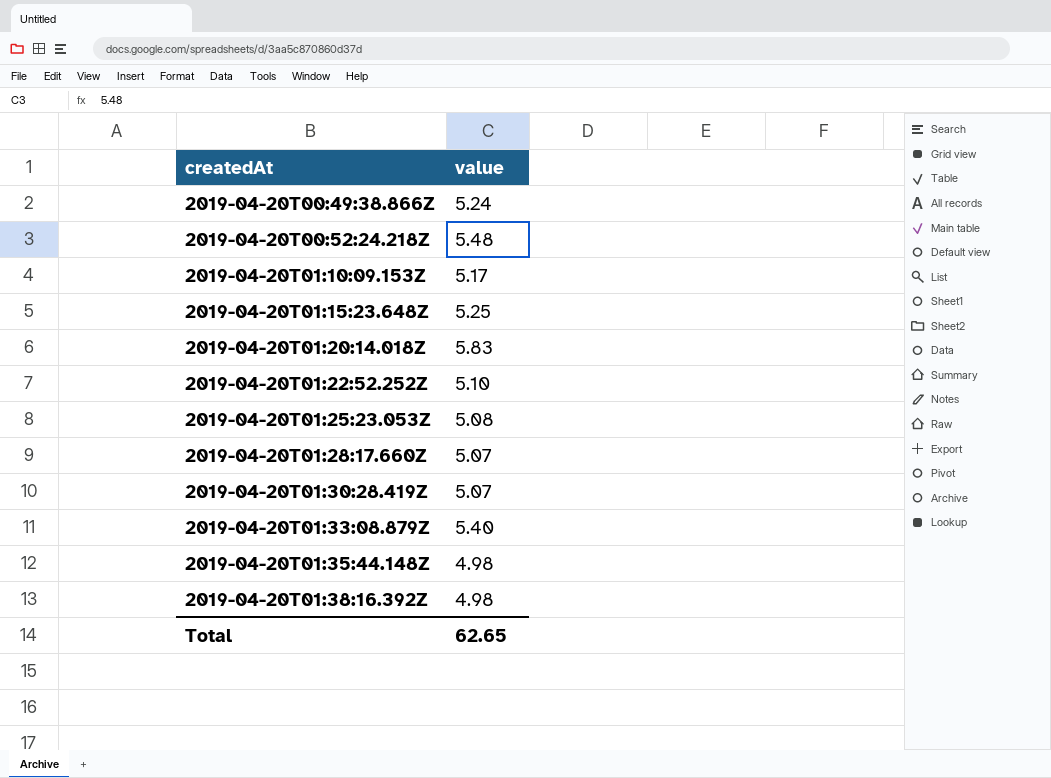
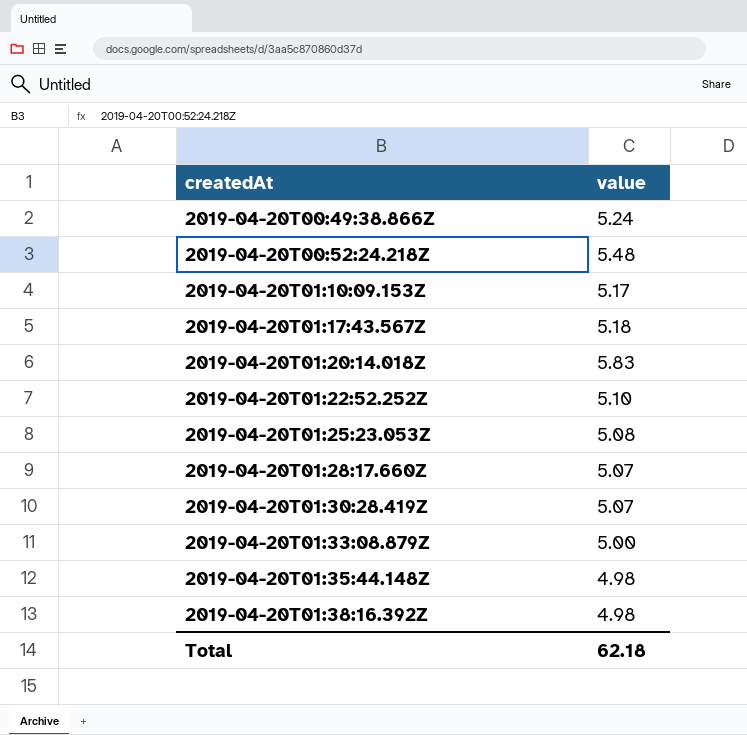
row 2019-04-20T01:15:23.648Z: 5.25 -> none
row 2019-04-20T01:17:43.567Z: none -> 5.18
2019-04-20T01:33:08.879Z | value: 5.40 -> 5.00
Total | value: 62.65 -> 62.18

